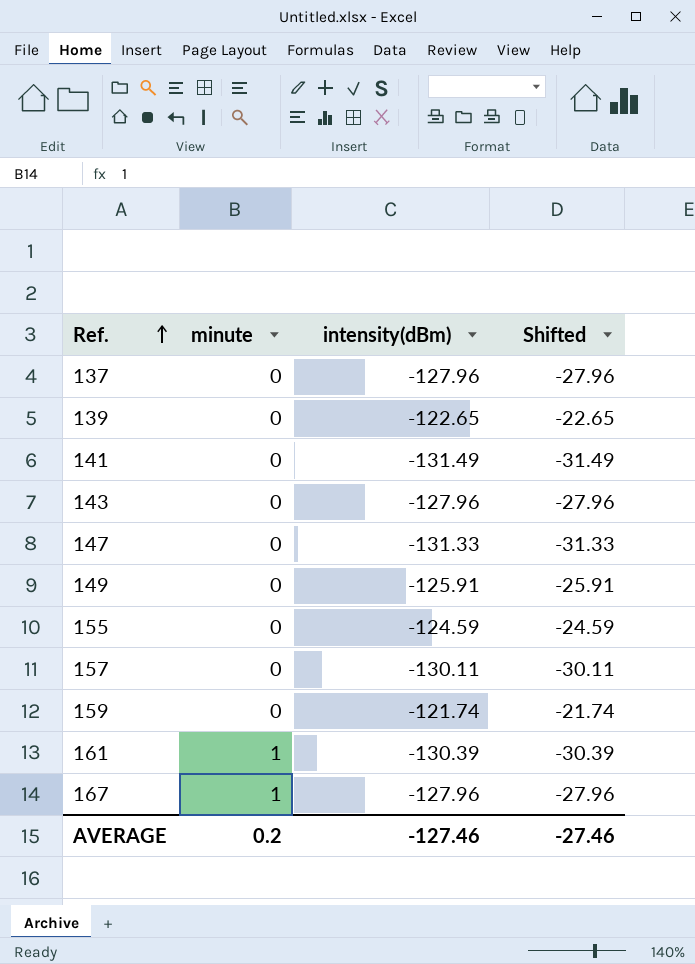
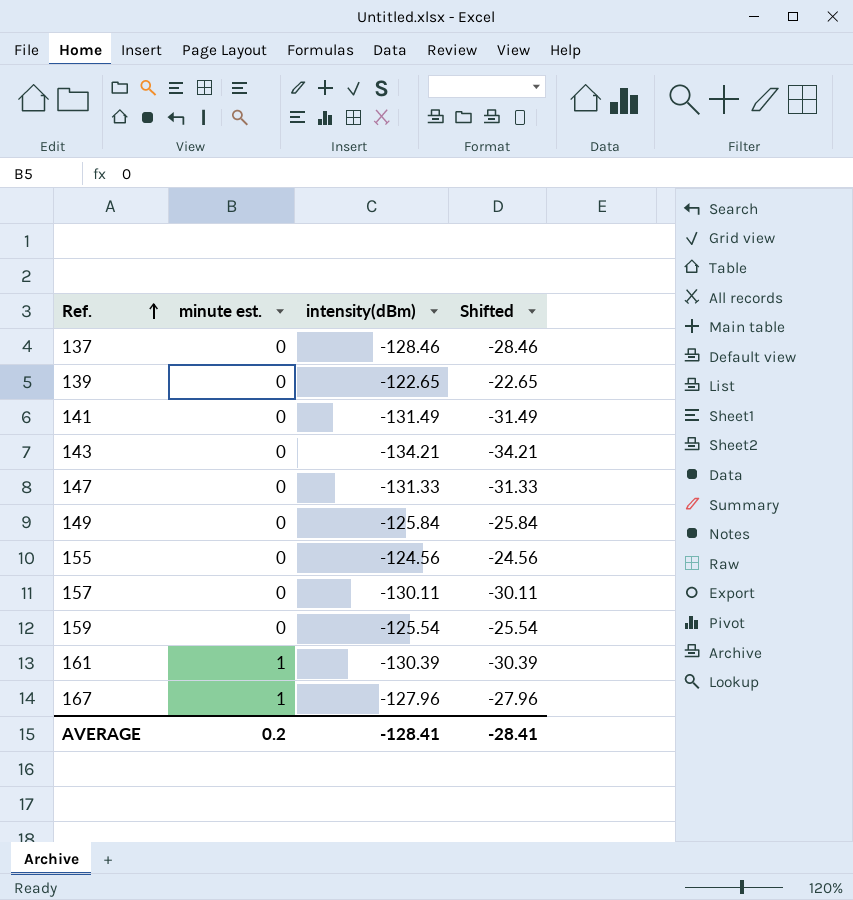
column name: minute -> minute est.
137 | intensity(dBm): -127.96 -> -128.46
137 | Shifted: -27.96 -> -28.46
143 | intensity(dBm): -127.96 -> -134.21
143 | Shifted: -27.96 -> -34.21
149 | intensity(dBm): -125.91 -> -125.84
149 | Shifted: -25.91 -> -25.84
155 | intensity(dBm): -124.59 -> -124.56
155 | Shifted: -24.59 -> -24.56
159 | intensity(dBm): -121.74 -> -125.54
159 | Shifted: -21.74 -> -25.54
AVERAGE | intensity(dBm): -127.46 -> -128.41
AVERAGE | Shifted: -27.46 -> -28.41

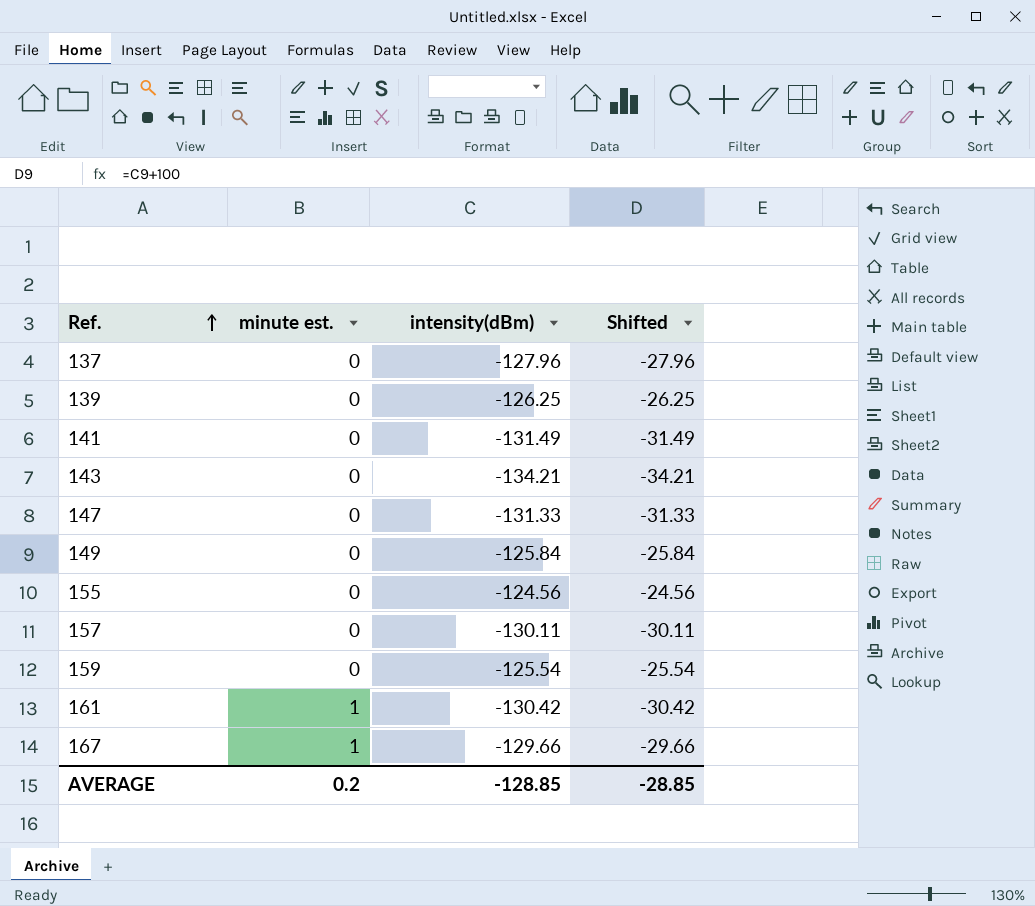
137 | intensity(dBm): -128.46 -> -127.96
137 | Shifted: -28.46 -> -27.96
139 | intensity(dBm): -122.65 -> -126.25
139 | Shifted: -22.65 -> -26.25
161 | intensity(dBm): -130.39 -> -130.42
161 | Shifted: -30.39 -> -30.42
167 | intensity(dBm): -127.96 -> -129.66
167 | Shifted: -27.96 -> -29.66
AVERAGE | intensity(dBm): -128.41 -> -128.85
AVERAGE | Shifted: -28.41 -> -28.85

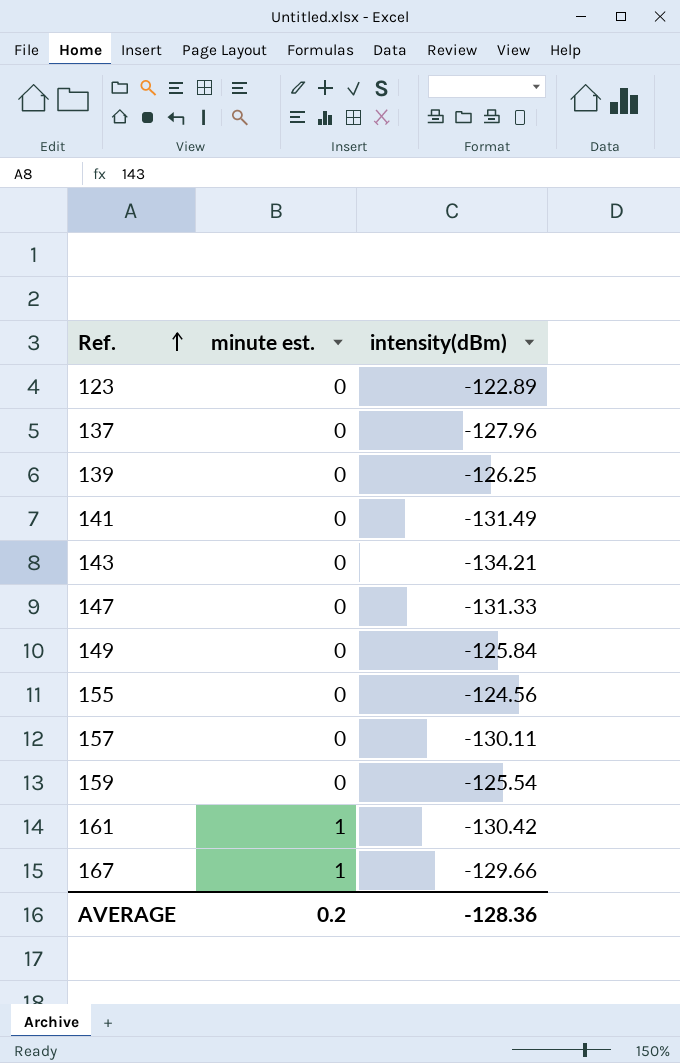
column Shifted | formula: [intensity(dBm)] + 100 -> none
row 123: none -> 0 | -122.89
AVERAGE | intensity(dBm): -128.85 -> -128.36

